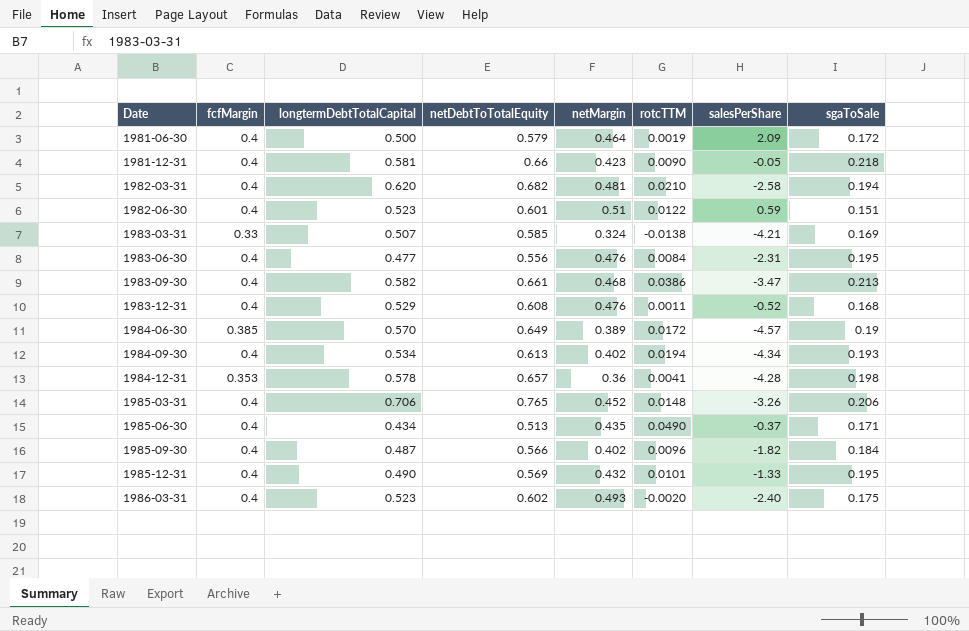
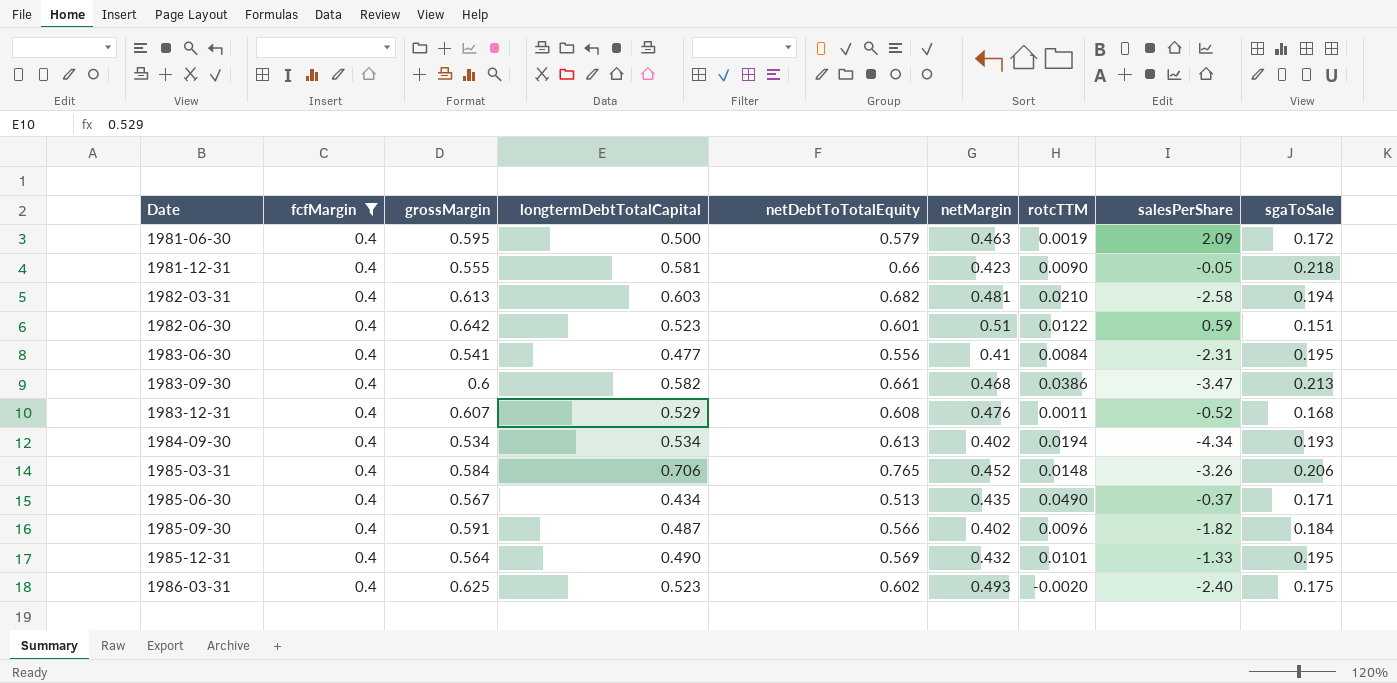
filter: none -> fcfMargin = 0.4
column grossMargin | position: none -> 3
1981-06-30 | netMargin: 0.464 -> 0.463
1982-03-31 | longtermDebtTotalCapital: 0.620 -> 0.603
1983-06-30 | netMargin: 0.476 -> 0.41

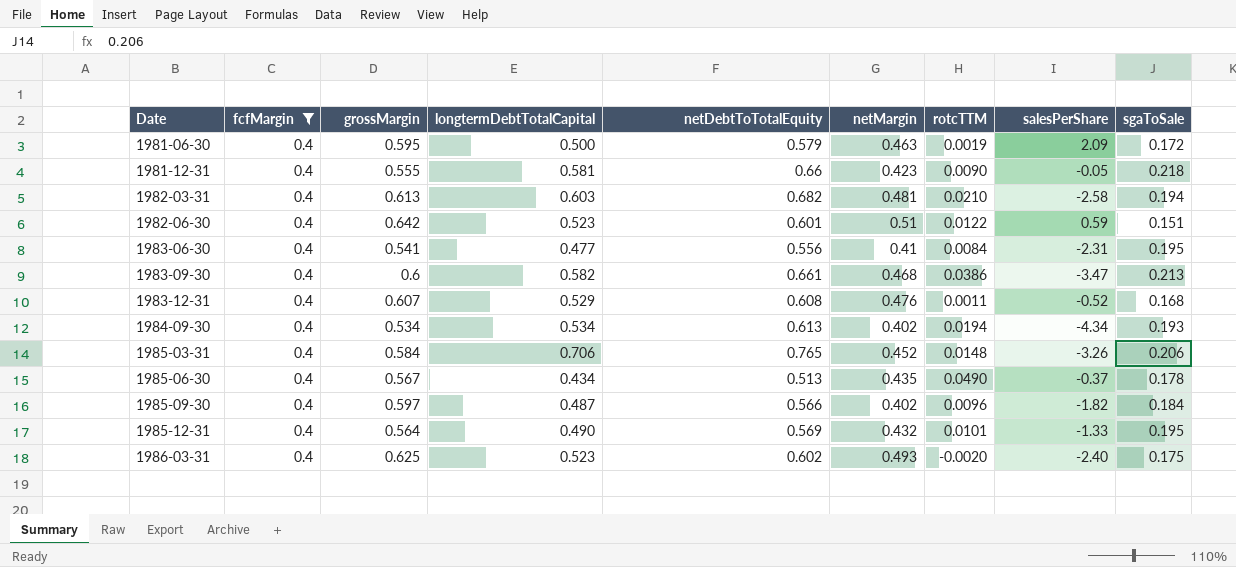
1985-06-30 | sgaToSale: 0.171 -> 0.178
1985-09-30 | grossMargin: 0.591 -> 0.597

